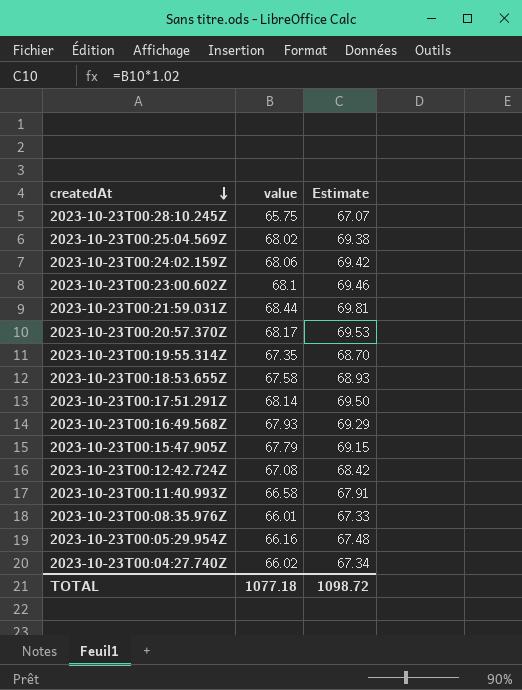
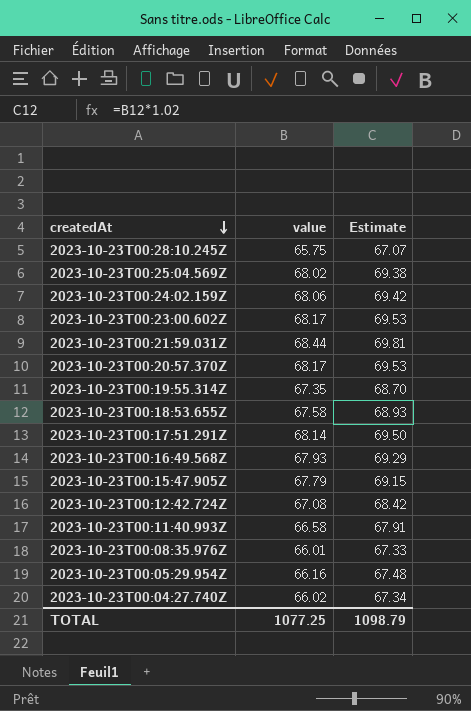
2023-10-23T00:23:00.602Z | value: 68.1 -> 68.17
2023-10-23T00:23:00.602Z | Estimate: 69.46 -> 69.53
TOTAL | value: 1077.18 -> 1077.25
TOTAL | Estimate: 1098.72 -> 1098.79

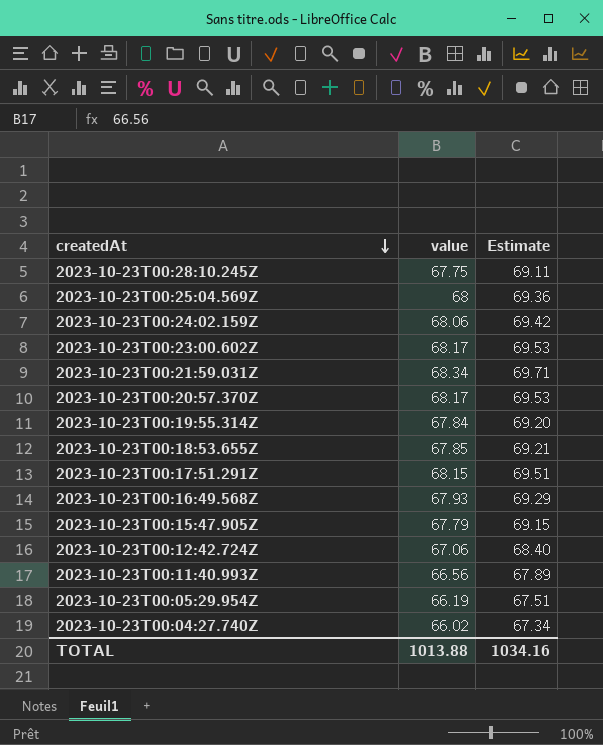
row 2023-10-23T00:08:35.976Z: 66.01 | 67.33 -> none
2023-10-23T00:28:10.245Z | value: 65.75 -> 67.75
2023-10-23T00:28:10.245Z | Estimate: 67.07 -> 69.11
2023-10-23T00:25:04.569Z | value: 68.02 -> 68
2023-10-23T00:25:04.569Z | Estimate: 69.38 -> 69.36
2023-10-23T00:21:59.031Z | value: 68.44 -> 68.34
2023-10-23T00:21:59.031Z | Estimate: 69.81 -> 69.71
2023-10-23T00:19:55.314Z | value: 67.35 -> 67.84
2023-10-23T00:19:55.314Z | Estimate: 68.70 -> 69.20
2023-10-23T00:18:53.655Z | value: 67.58 -> 67.85
2023-10-23T00:18:53.655Z | Estimate: 68.93 -> 69.21
2023-10-23T00:17:51.291Z | value: 68.14 -> 68.15
2023-10-23T00:17:51.291Z | Estimate: 69.50 -> 69.51
2023-10-23T00:12:42.724Z | value: 67.08 -> 67.06
2023-10-23T00:12:42.724Z | Estimate: 68.42 -> 68.40
2023-10-23T00:11:40.993Z | value: 66.58 -> 66.56
2023-10-23T00:11:40.993Z | Estimate: 67.91 -> 67.89
2023-10-23T00:05:29.954Z | value: 66.16 -> 66.19
2023-10-23T00:05:29.954Z | Estimate: 67.48 -> 67.51
TOTAL | value: 1077.25 -> 1013.88
TOTAL | Estimate: 1098.79 -> 1034.16

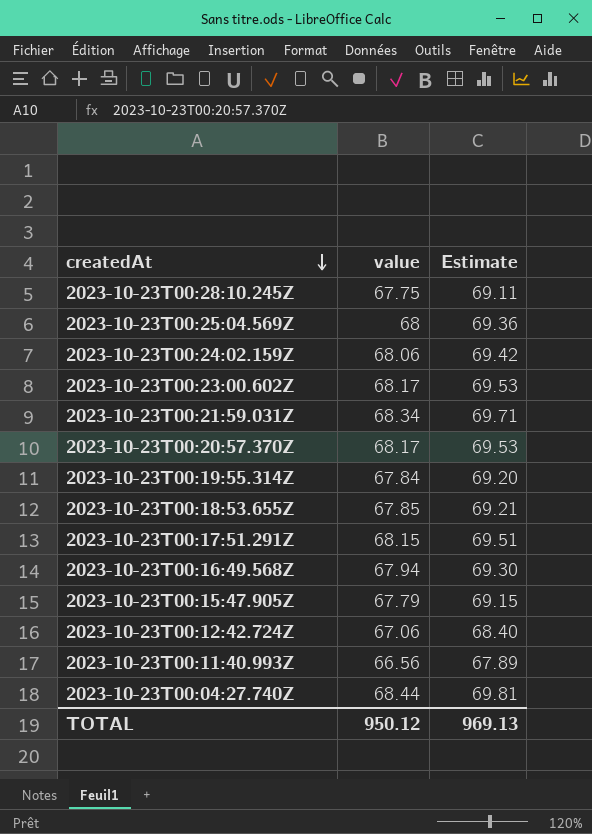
row 2023-10-23T00:05:29.954Z: 66.19 | 67.51 -> none
2023-10-23T00:16:49.568Z | value: 67.93 -> 67.94
2023-10-23T00:16:49.568Z | Estimate: 69.29 -> 69.30
2023-10-23T00:04:27.740Z | value: 66.02 -> 68.44
2023-10-23T00:04:27.740Z | Estimate: 67.34 -> 69.81
TOTAL | value: 1013.88 -> 950.12
TOTAL | Estimate: 1034.16 -> 969.13

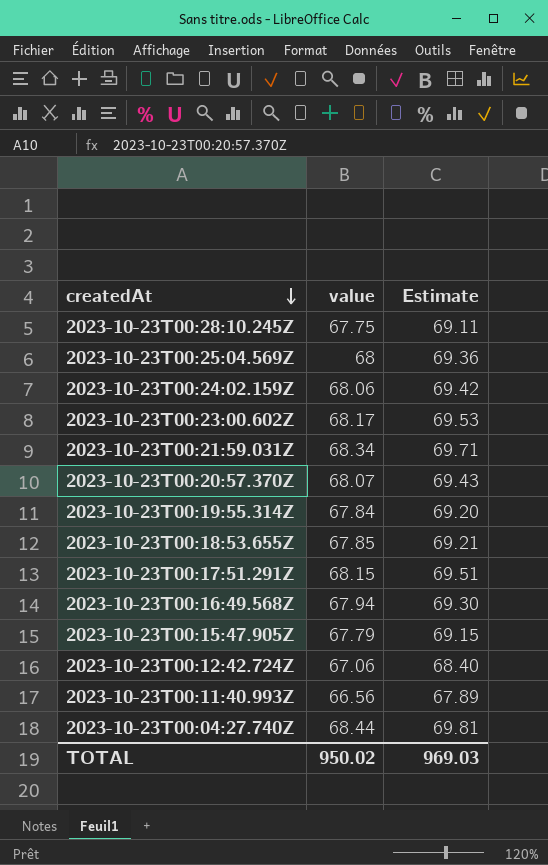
2023-10-23T00:20:57.370Z | value: 68.17 -> 68.07
2023-10-23T00:20:57.370Z | Estimate: 69.53 -> 69.43
TOTAL | value: 950.12 -> 950.02
TOTAL | Estimate: 969.13 -> 969.03

